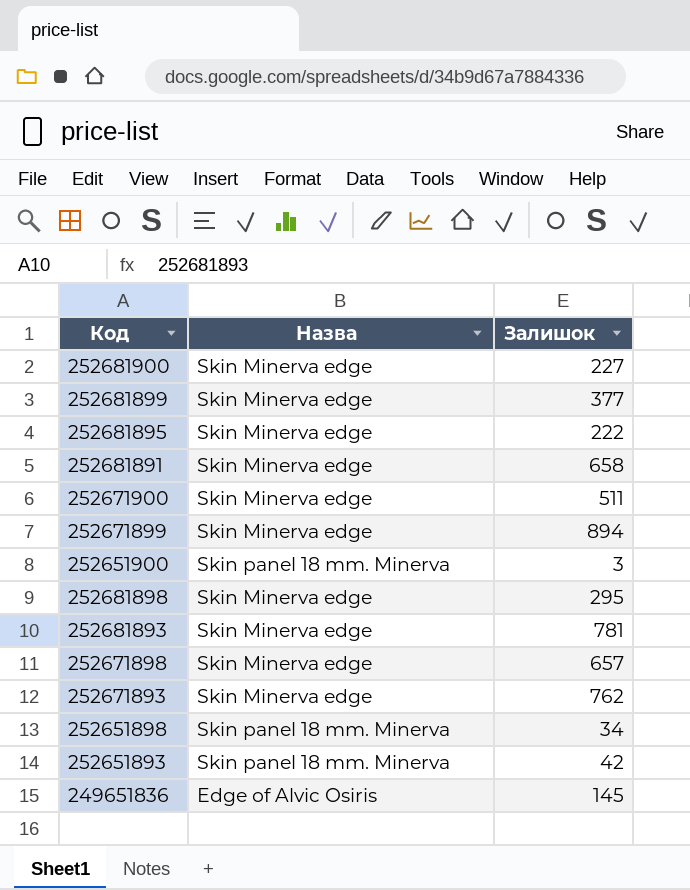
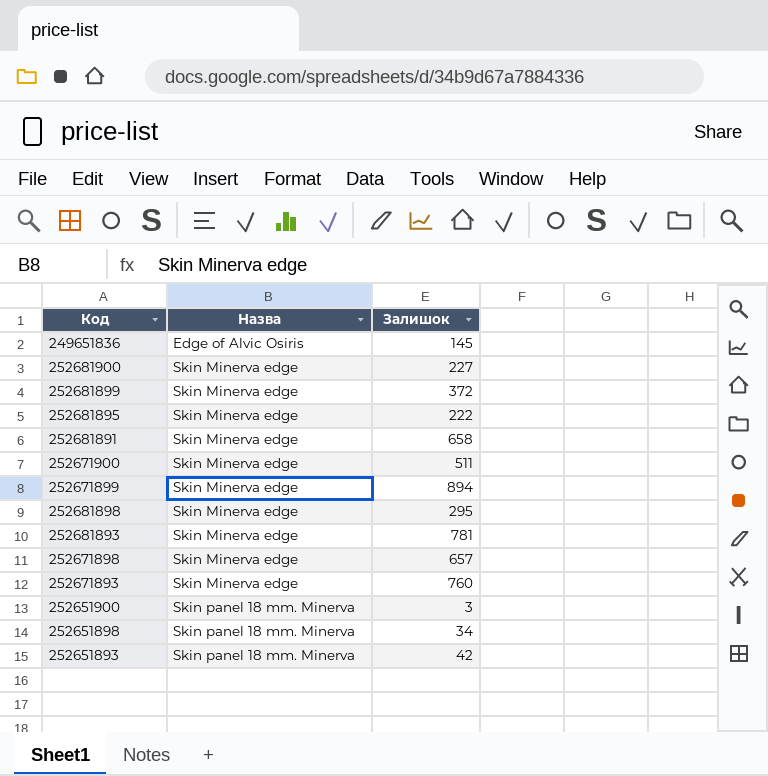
row order: none -> Назва ascending
252681899 | Залишок: 377 -> 372
252671893 | Залишок: 762 -> 760

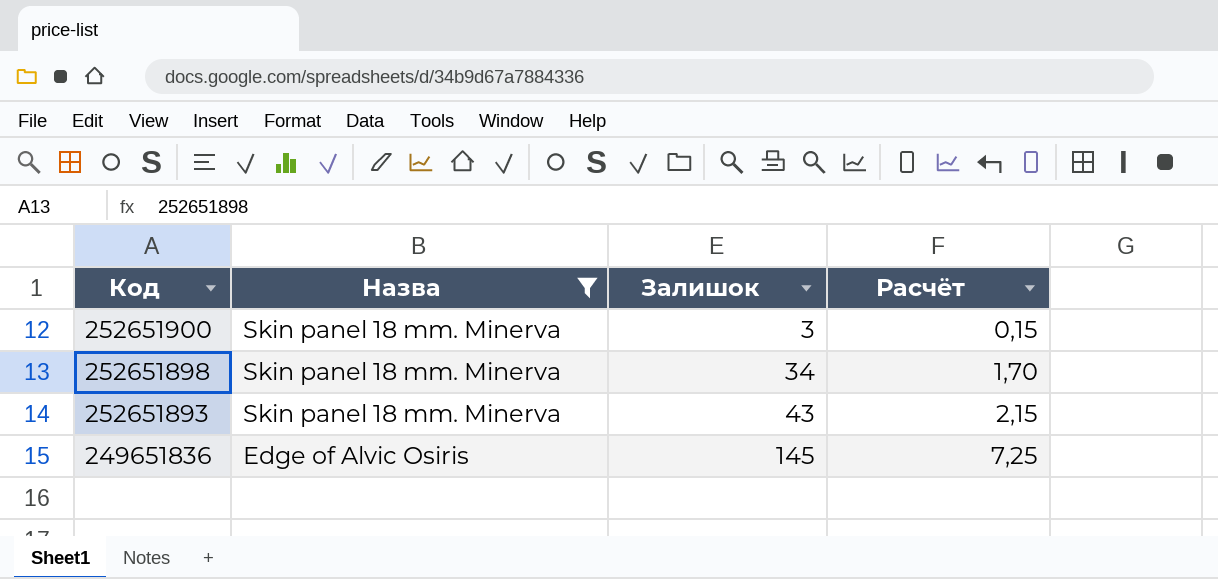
filter: none -> Назва != Skin Minerva edge
row order: Назва ascending -> Код descending
column Расчёт | formula: none -> [Залишок] * 0,05
252651893 | Залишок: 42 -> 43

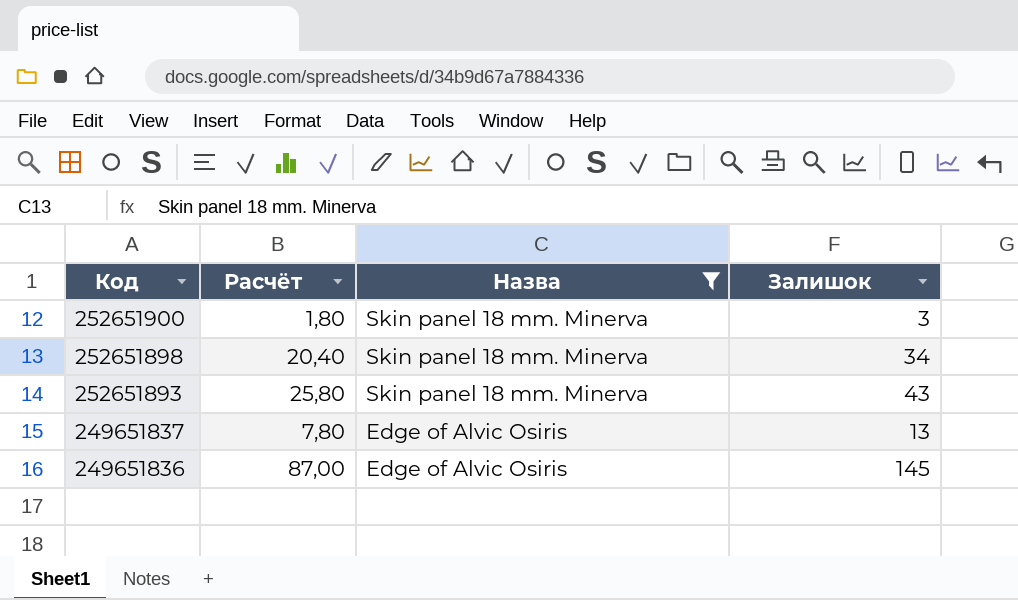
column Расчёт | formula: [Залишок] * 0,05 -> [Залишок] * 0,6
column Расчёт | position: 4 -> 2
row 249651837: none -> 7,80 | Edge of Alvic Osiris | 13

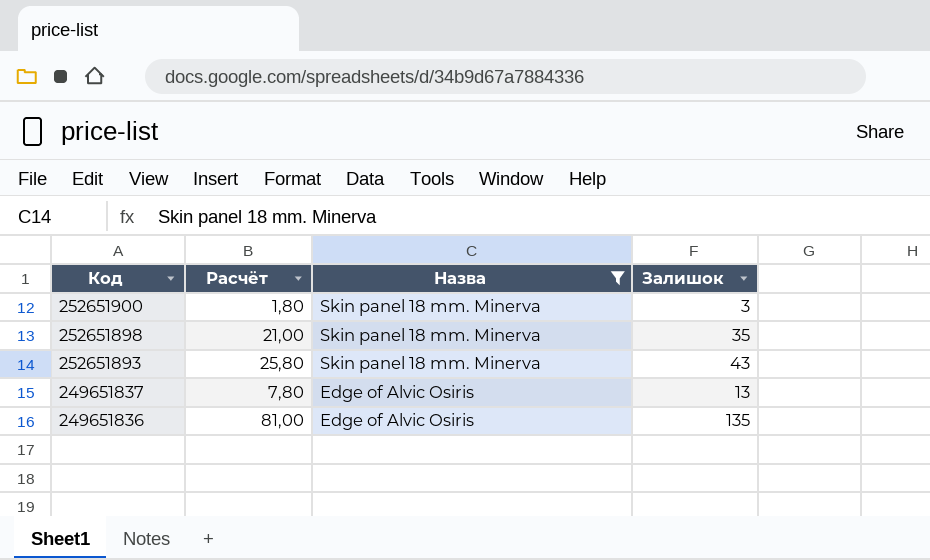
252651898 | Расчёт: 20,40 -> 21,00
252651898 | Залишок: 34 -> 35
249651836 | Расчёт: 87,00 -> 81,00
249651836 | Залишок: 145 -> 135

